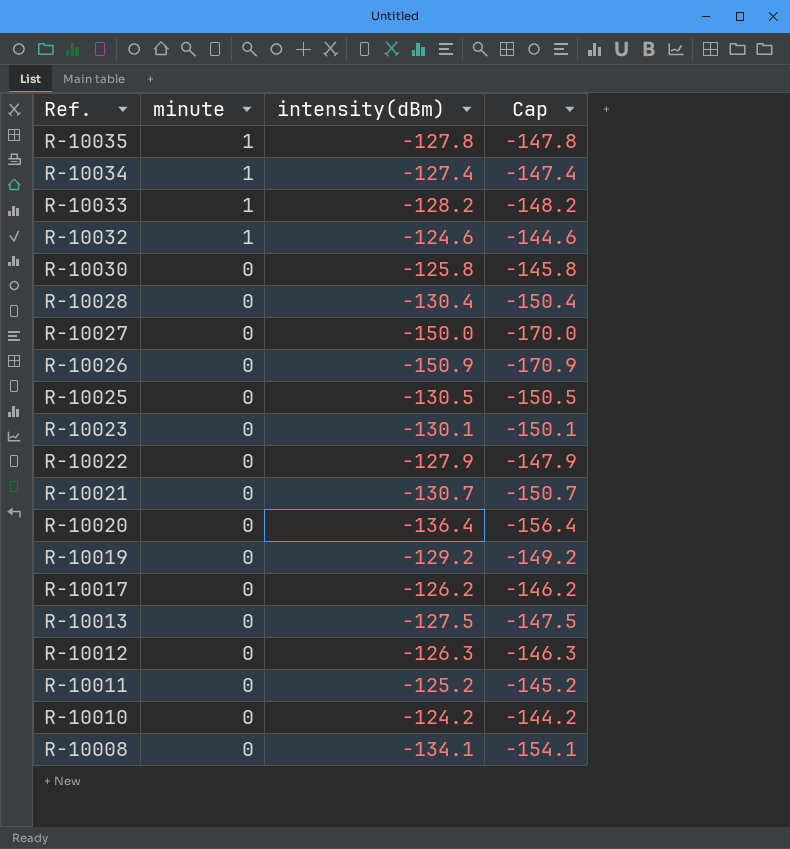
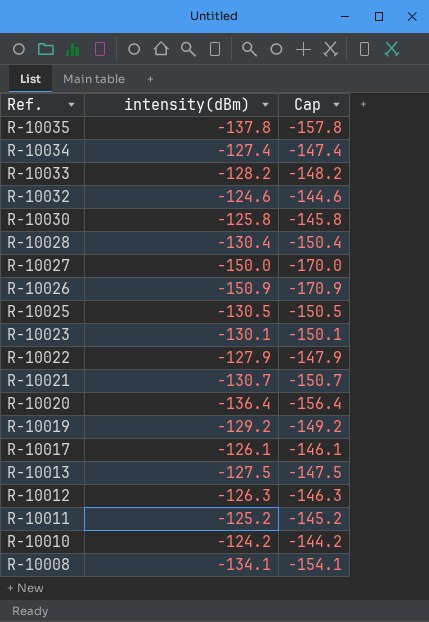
column minute | position: 2 -> none
R-10035 | intensity(dBm): -127.8 -> -137.8
R-10035 | Cap: -147.8 -> -157.8
R-10017 | intensity(dBm): -126.2 -> -126.1
R-10017 | Cap: -146.2 -> -146.1

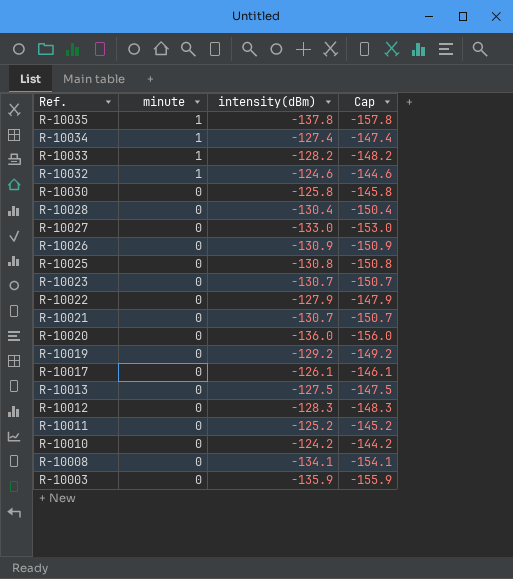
column minute | position: none -> 2
R-10027 | intensity(dBm): -150.0 -> -133.0
R-10027 | Cap: -170.0 -> -153.0
R-10026 | intensity(dBm): -150.9 -> -130.9
R-10026 | Cap: -170.9 -> -150.9
R-10025 | intensity(dBm): -130.5 -> -130.8
R-10025 | Cap: -150.5 -> -150.8
R-10023 | intensity(dBm): -130.1 -> -130.7
R-10023 | Cap: -150.1 -> -150.7
R-10020 | intensity(dBm): -136.4 -> -136.0
R-10020 | Cap: -156.4 -> -156.0
R-10012 | intensity(dBm): -126.3 -> -128.3
R-10012 | Cap: -146.3 -> -148.3
row R-10003: none -> 0 | -135.9 | -155.9

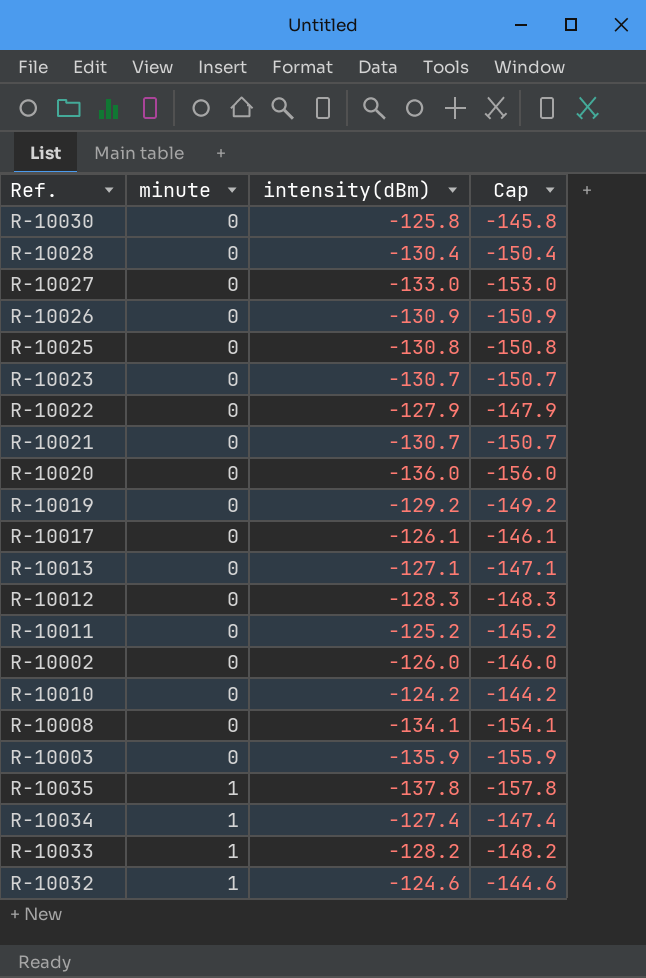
row order: Ref. descending -> minute ascending
R-10013 | intensity(dBm): -127.5 -> -127.1
R-10013 | Cap: -147.5 -> -147.1
row R-10002: none -> 0 | -126.0 | -146.0

